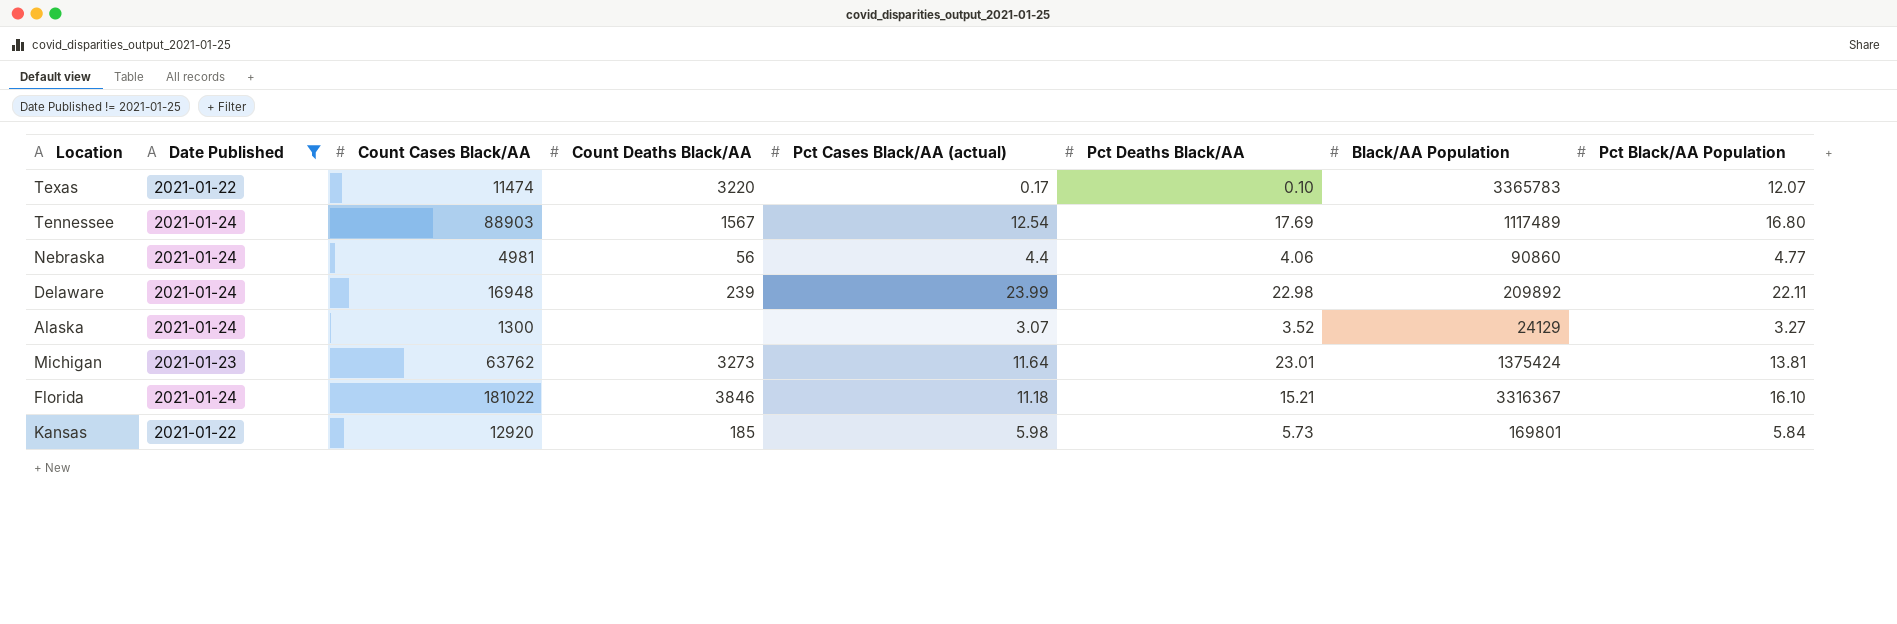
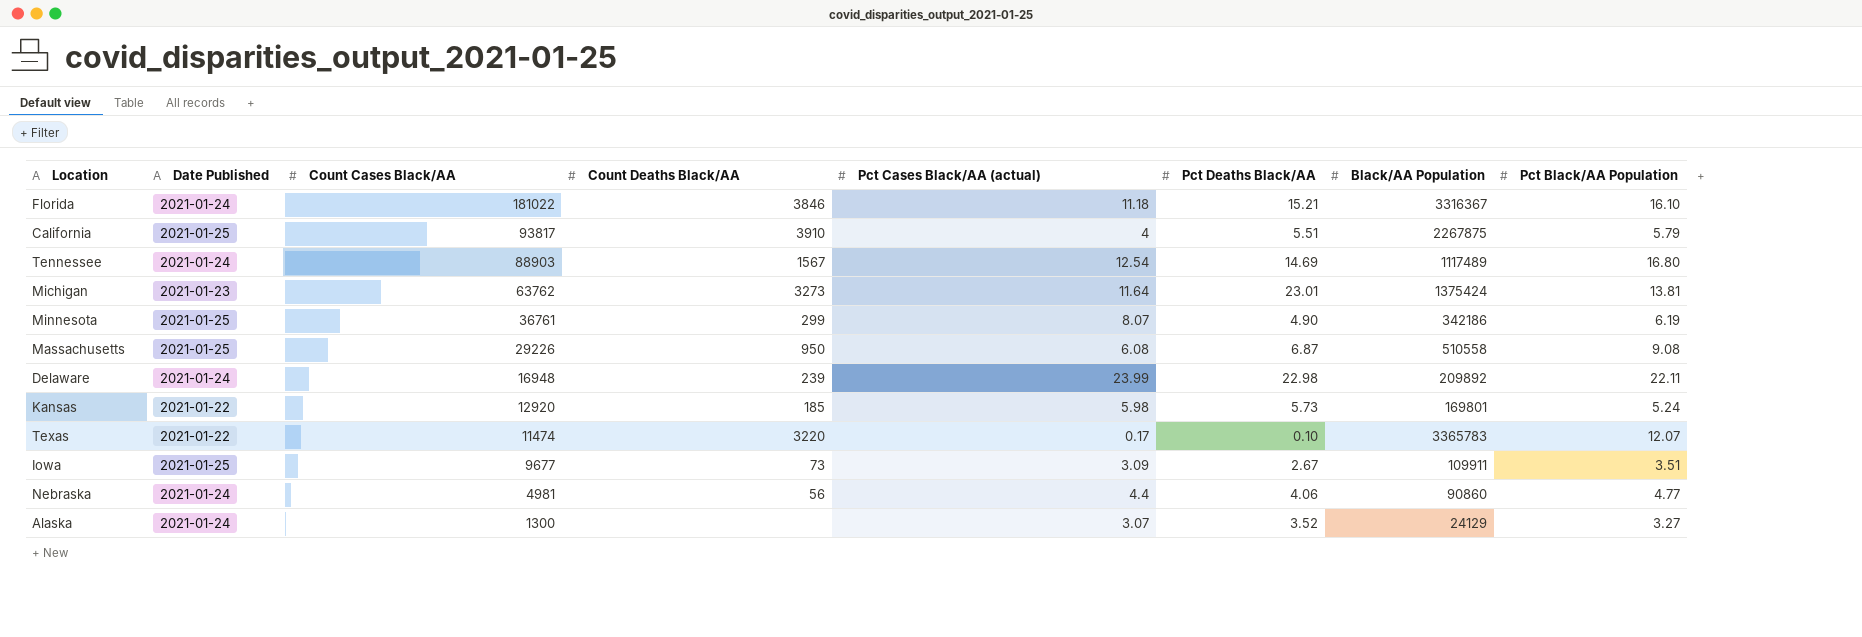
filter: Date Published != 2021-01-25 -> none
row order: none -> Count Cases Black/AA descending
Tennessee | Pct Deaths Black/AA: 17.69 -> 14.69
Kansas | Pct Black/AA Population: 5.84 -> 5.24

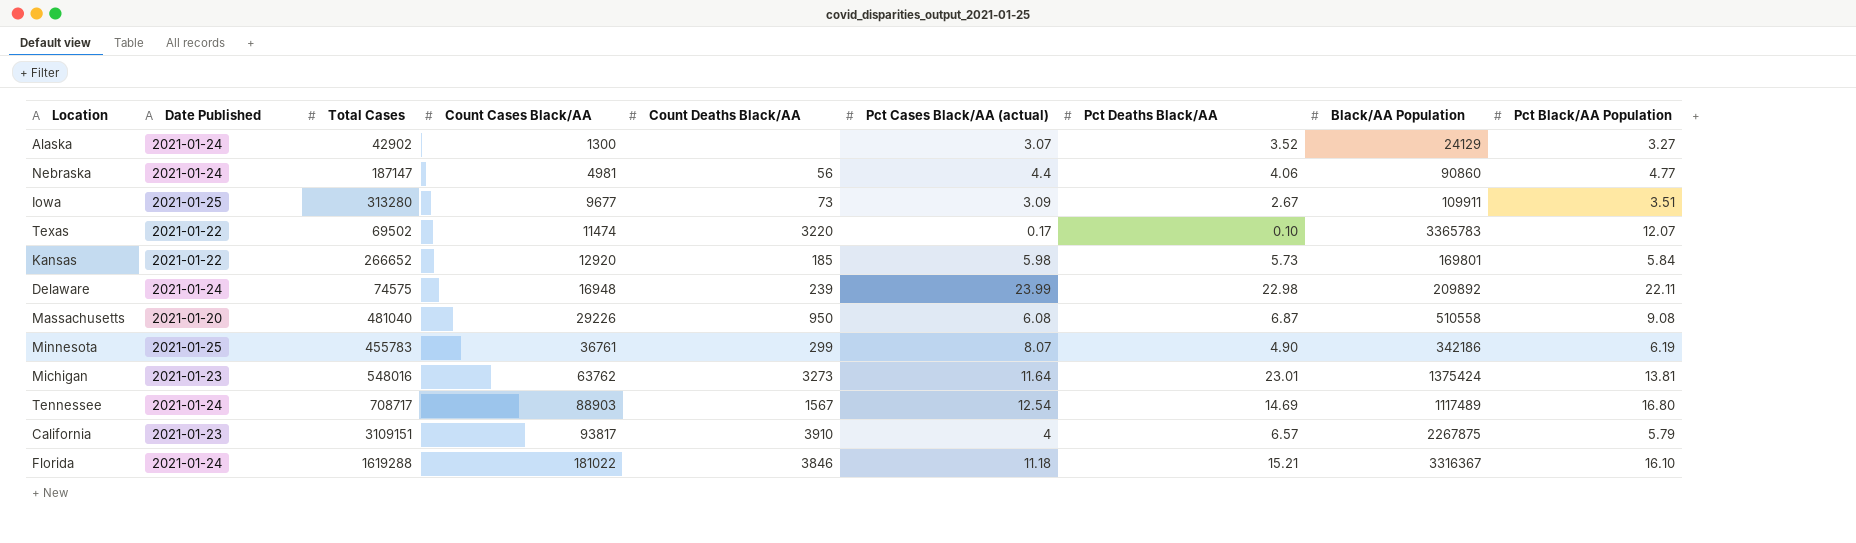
row order: Count Cases Black/AA descending -> Count Cases Black/AA ascending
column Total Cases | position: none -> 3
Kansas | Pct Black/AA Population: 5.24 -> 5.84
Massachusetts | Date Published: 2021-01-25 -> 2021-01-20
California | Date Published: 2021-01-25 -> 2021-01-23
California | Pct Deaths Black/AA: 5.51 -> 6.57

